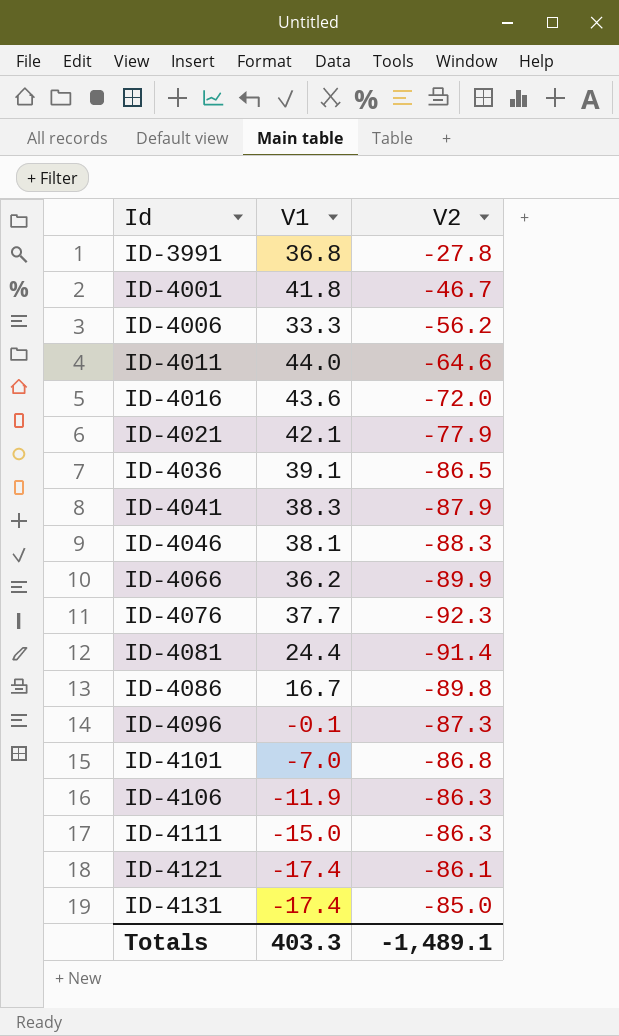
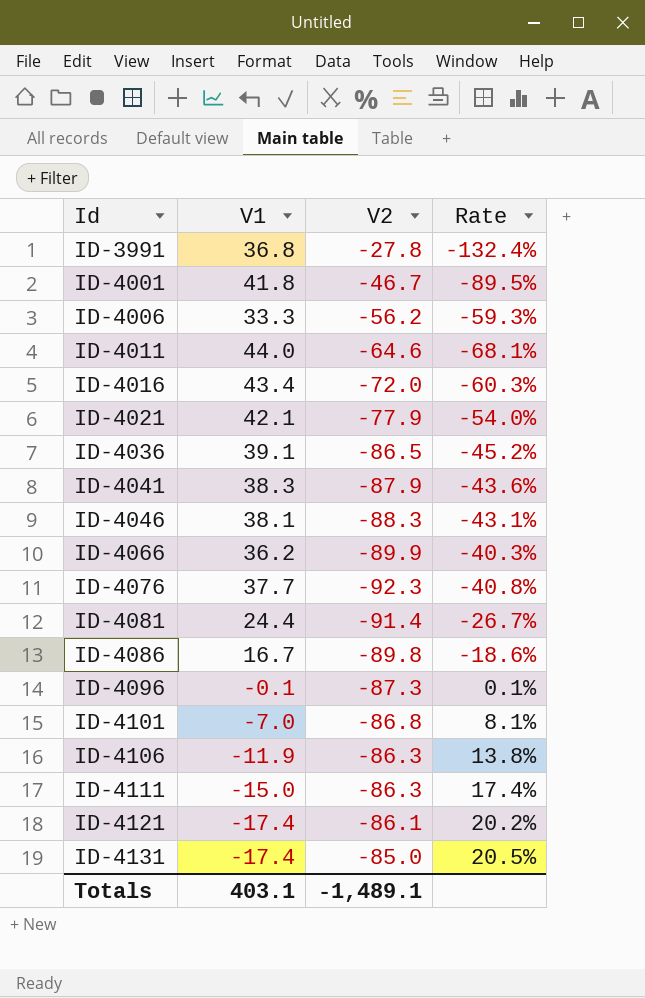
column Rate | formula: none -> [V1] / [V2]
ID-4016 | V1: 43.6 -> 43.4
Totals | V1: 403.3 -> 403.1

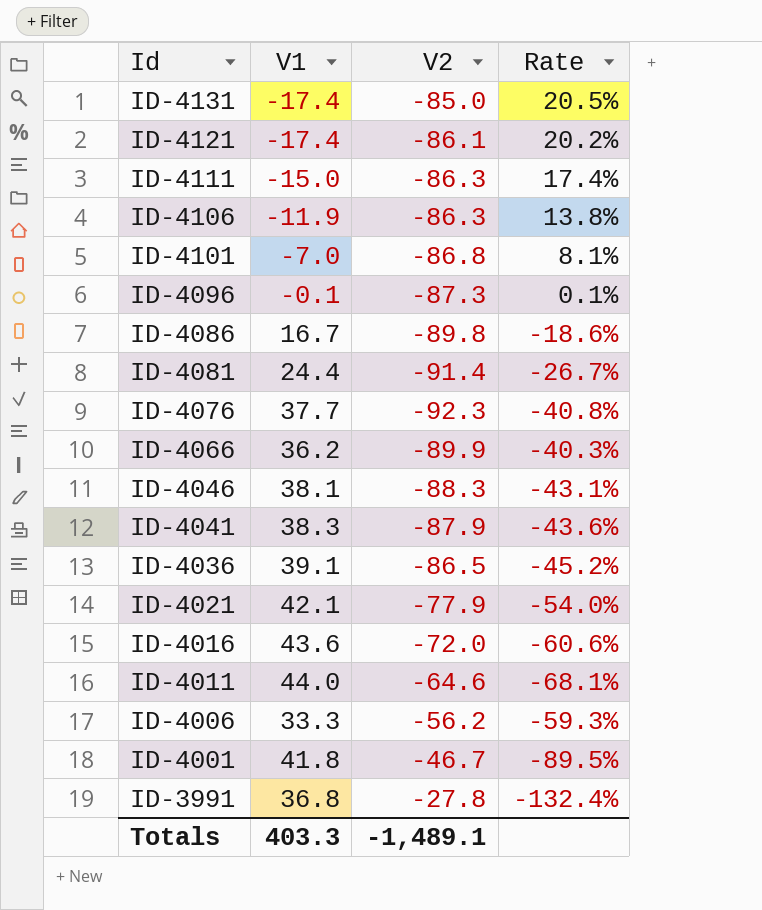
row order: Id ascending -> Id descending
ID-4016 | V1: 43.4 -> 43.6
ID-4016 | Rate: -60.3% -> -60.6%
Totals | V1: 403.1 -> 403.3

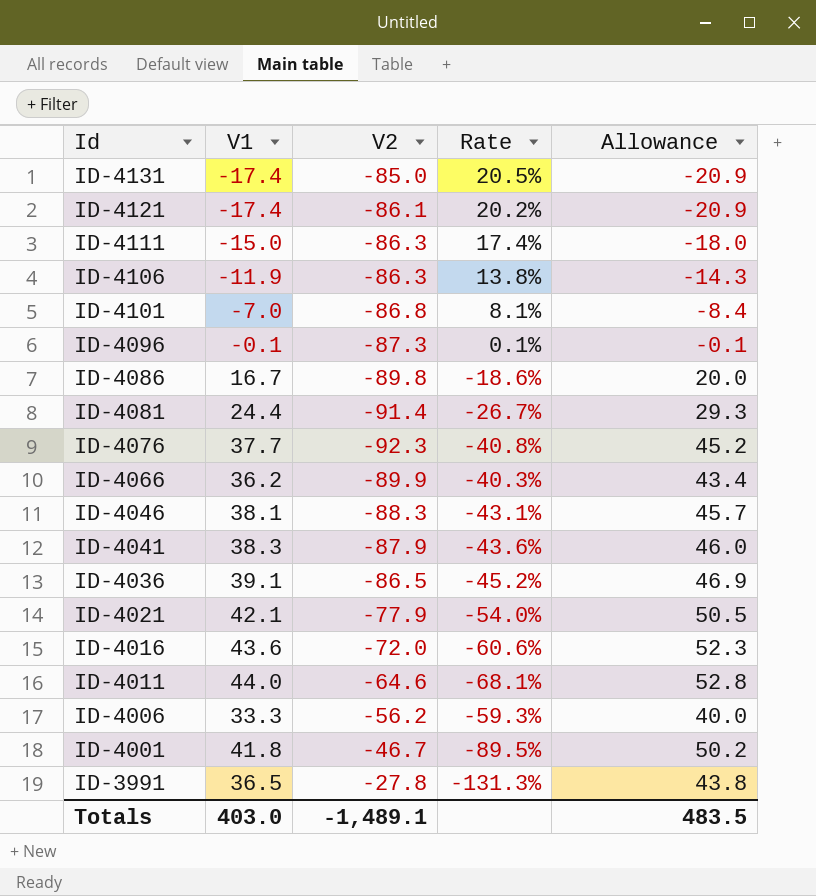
column Allowance | formula: none -> [V1] * 1.2
ID-3991 | V1: 36.8 -> 36.5
ID-3991 | Rate: -132.4% -> -131.3%
Totals | V1: 403.3 -> 403.0

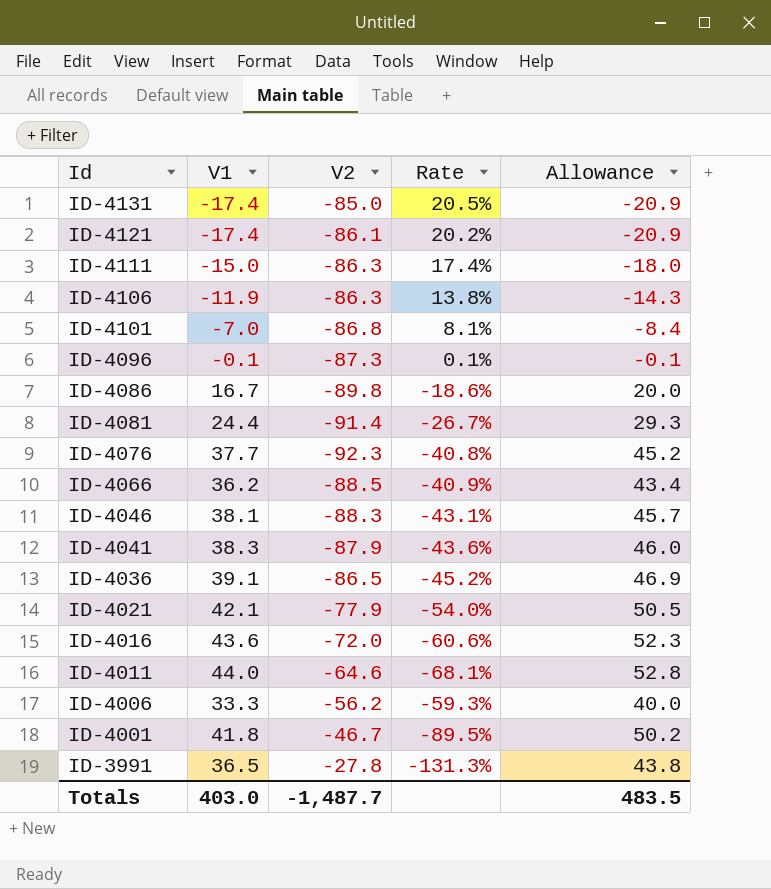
ID-4066 | V2: -89.9 -> -88.5
ID-4066 | Rate: -40.3% -> -40.9%
Totals | V2: -1,489.1 -> -1,487.7

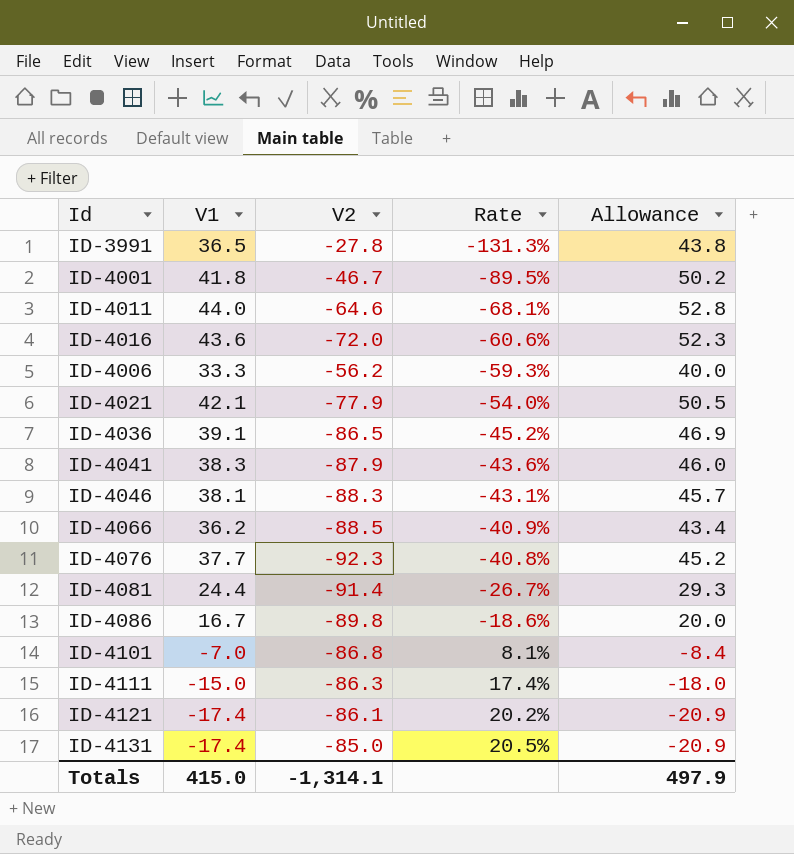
row order: Id descending -> Rate ascending
row ID-4106: -11.9 | -86.3 | 13.8% | -14.3 -> none
row ID-4096: -0.1 | -87.3 | 0.1% | -0.1 -> none
Totals | V1: 403.0 -> 415.0
Totals | V2: -1,487.7 -> -1,314.1
Totals | Allowance: 483.5 -> 497.9

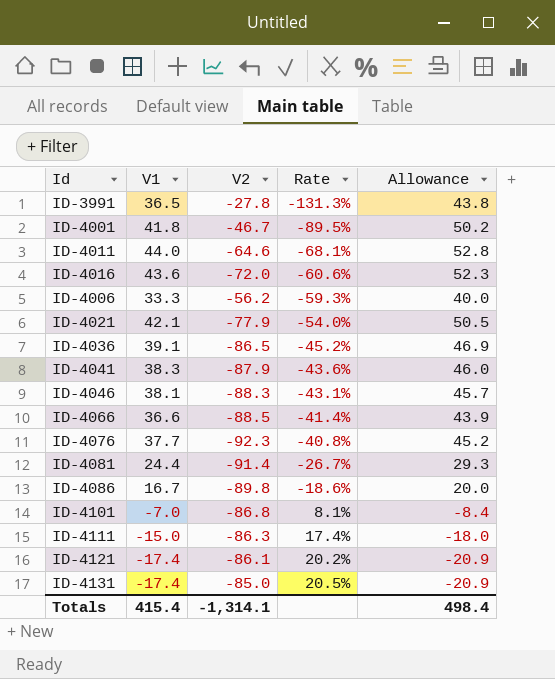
ID-4066 | V1: 36.2 -> 36.6
ID-4066 | Rate: -40.9% -> -41.4%
ID-4066 | Allowance: 43.4 -> 43.9
Totals | V1: 415.0 -> 415.4
Totals | Allowance: 497.9 -> 498.4

